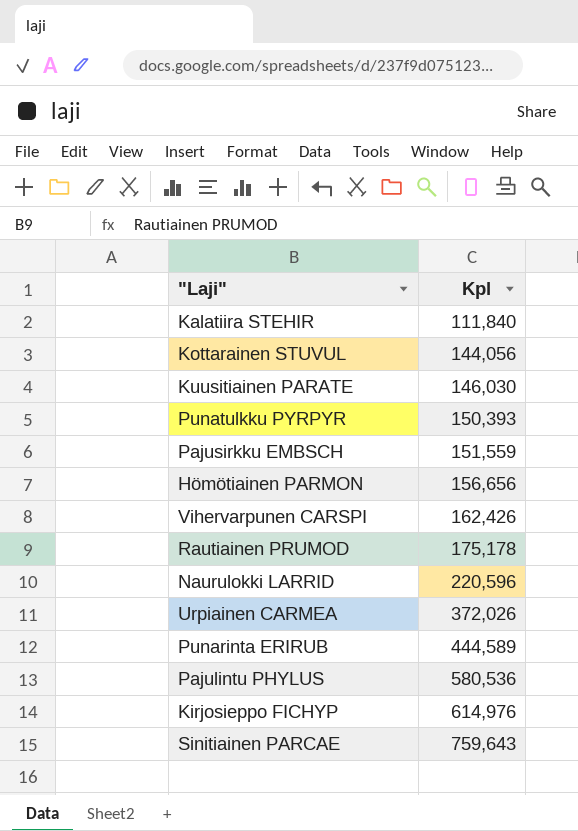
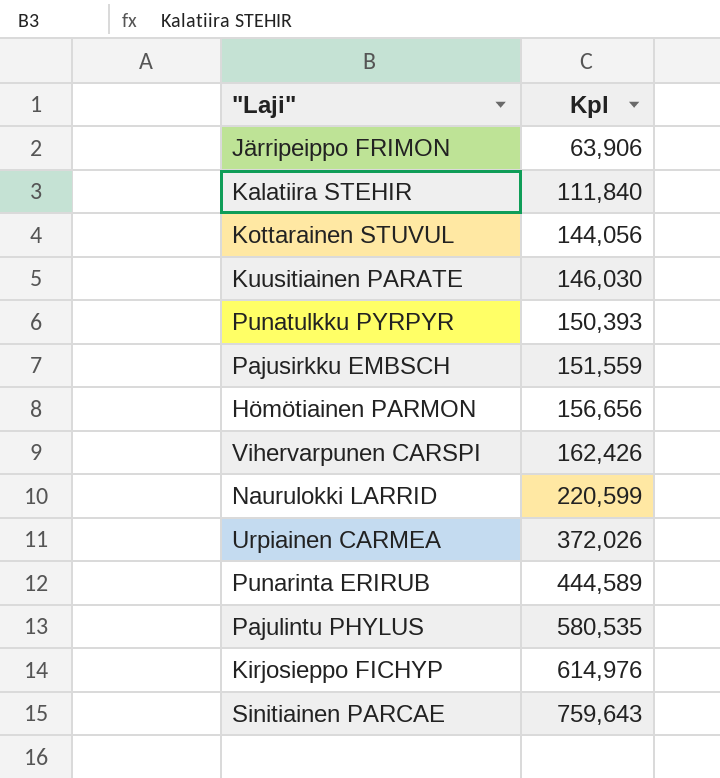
row Rautiainen PRUMOD: 175,178 -> none
row Järripeippo FRIMON: none -> 63,906
Naurulokki LARRID | Kpl: 220,596 -> 220,599
Pajulintu PHYLUS | Kpl: 580,536 -> 580,535

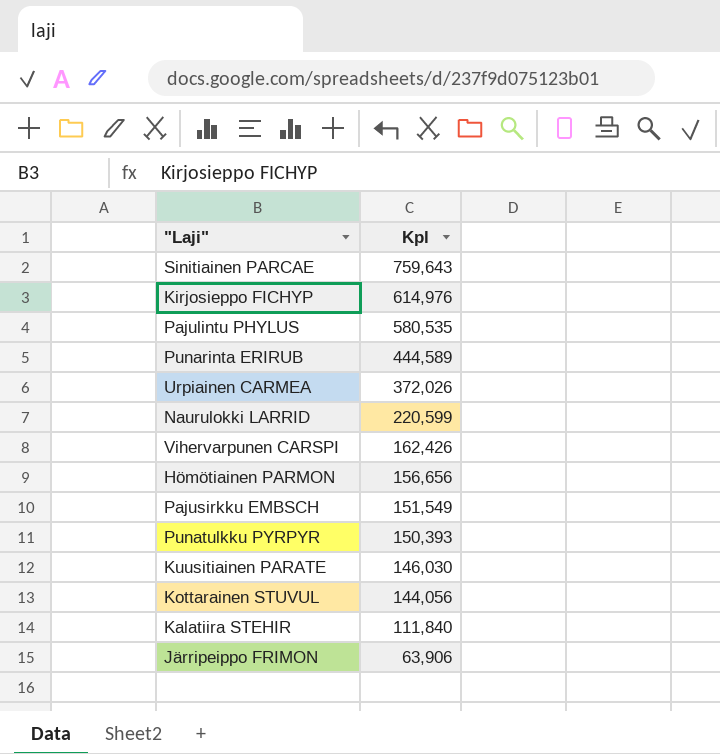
row order: Kpl ascending -> Kpl descending
Pajusirkku EMBSCH | Kpl: 151,559 -> 151,549

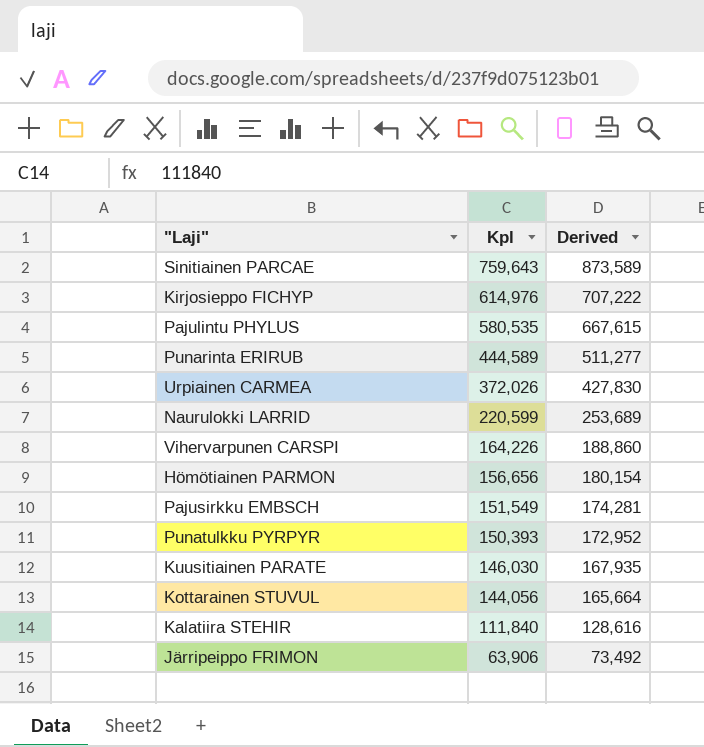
column Derived | formula: none -> [Kpl] * 1.15
Vihervarpunen CARSPI | Kpl: 162,426 -> 164,226

